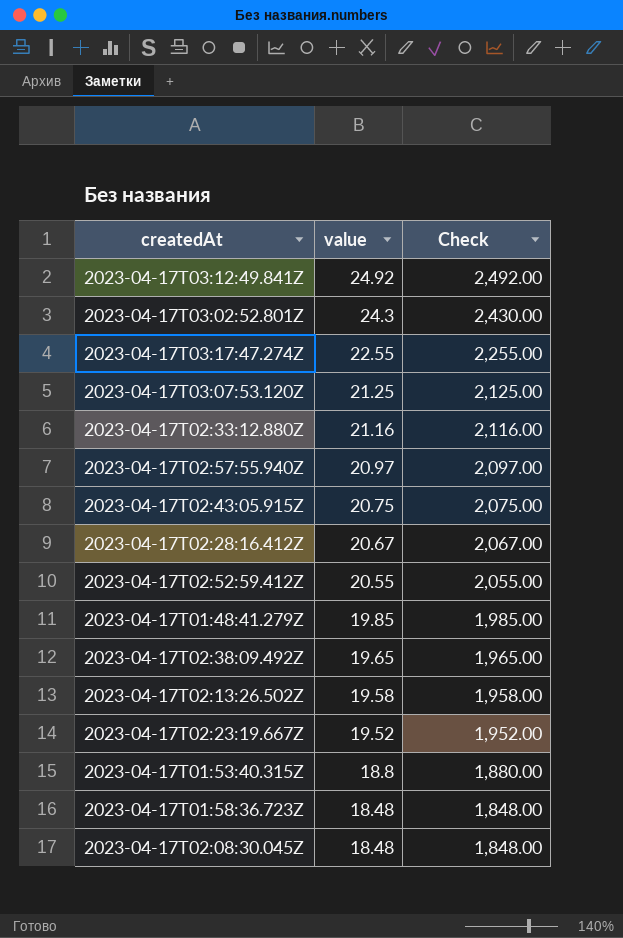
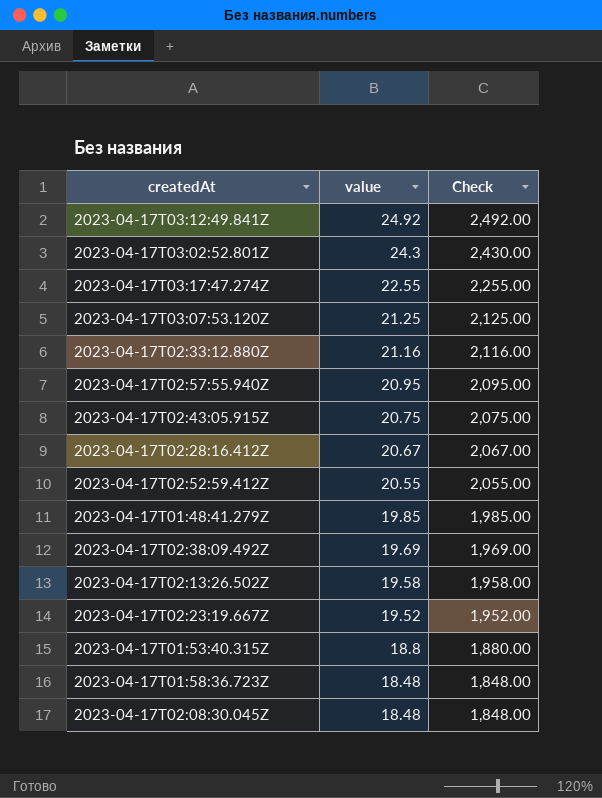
2023-04-17T02:57:55.940Z | value: 20.97 -> 20.95
2023-04-17T02:57:55.940Z | Check: 2,097.00 -> 2,095.00
2023-04-17T02:38:09.492Z | value: 19.65 -> 19.69
2023-04-17T02:38:09.492Z | Check: 1,965.00 -> 1,969.00

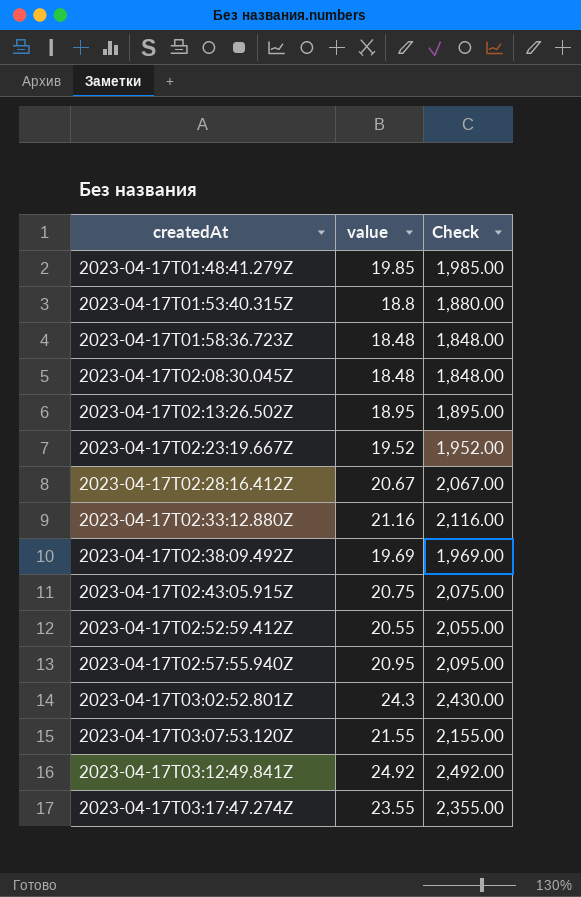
row order: value descending -> createdAt ascending
2023-04-17T02:13:26.502Z | value: 19.58 -> 18.95
2023-04-17T02:13:26.502Z | Check: 1,958.00 -> 1,895.00
2023-04-17T03:07:53.120Z | value: 21.25 -> 21.55
2023-04-17T03:07:53.120Z | Check: 2,125.00 -> 2,155.00
2023-04-17T03:17:47.274Z | value: 22.55 -> 23.55
2023-04-17T03:17:47.274Z | Check: 2,255.00 -> 2,355.00

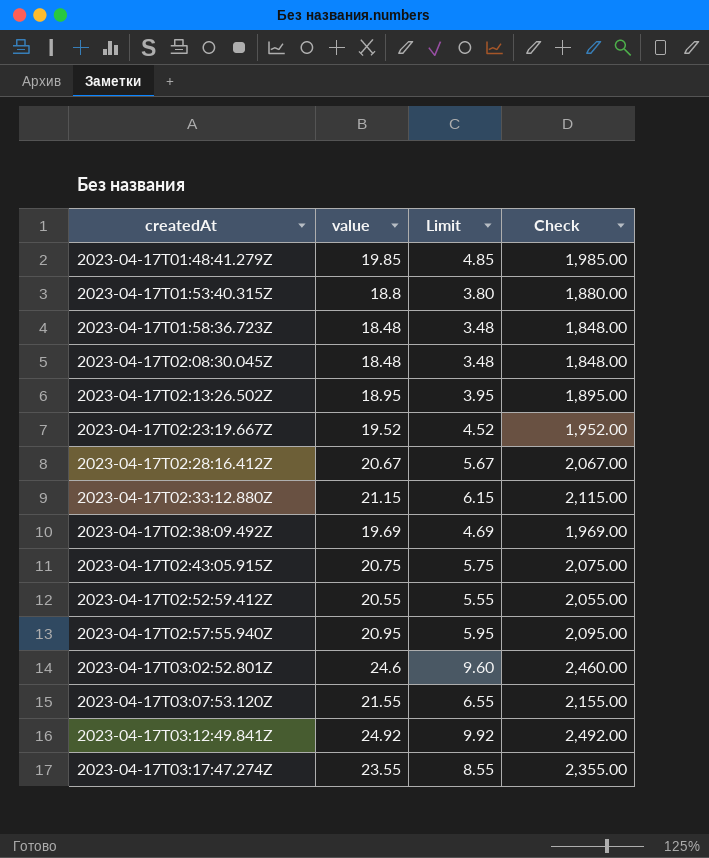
column Limit | formula: none -> [value] - 15
2023-04-17T02:33:12.880Z | value: 21.16 -> 21.15
2023-04-17T02:33:12.880Z | Check: 2,116.00 -> 2,115.00
2023-04-17T03:02:52.801Z | value: 24.3 -> 24.6
2023-04-17T03:02:52.801Z | Check: 2,430.00 -> 2,460.00

